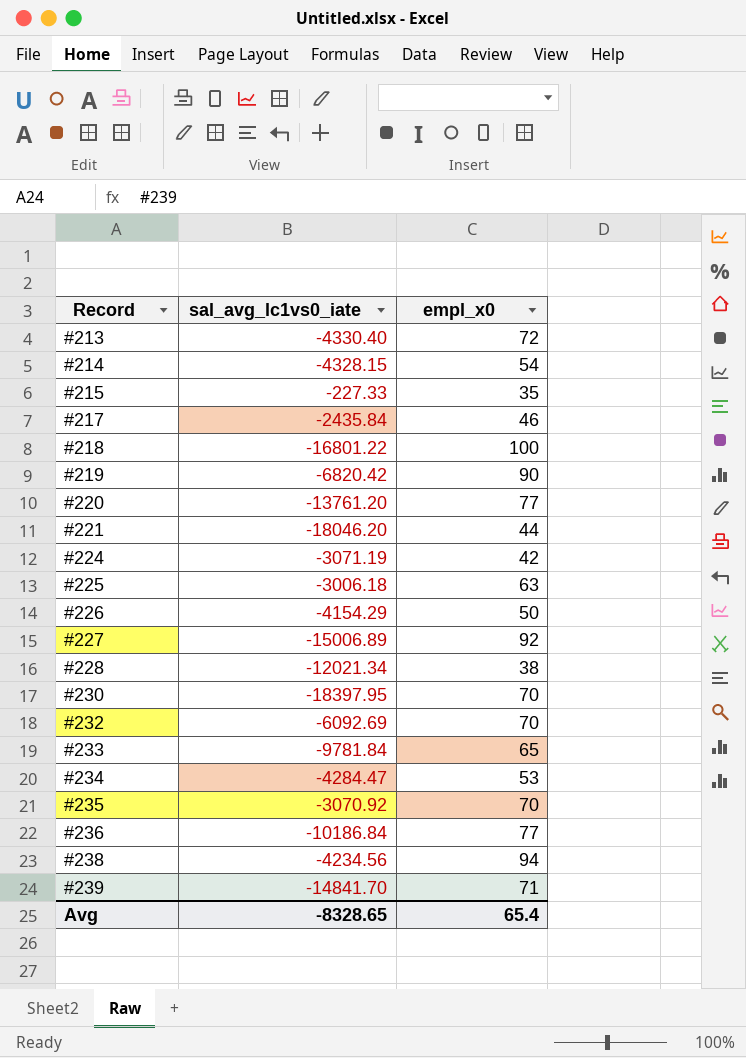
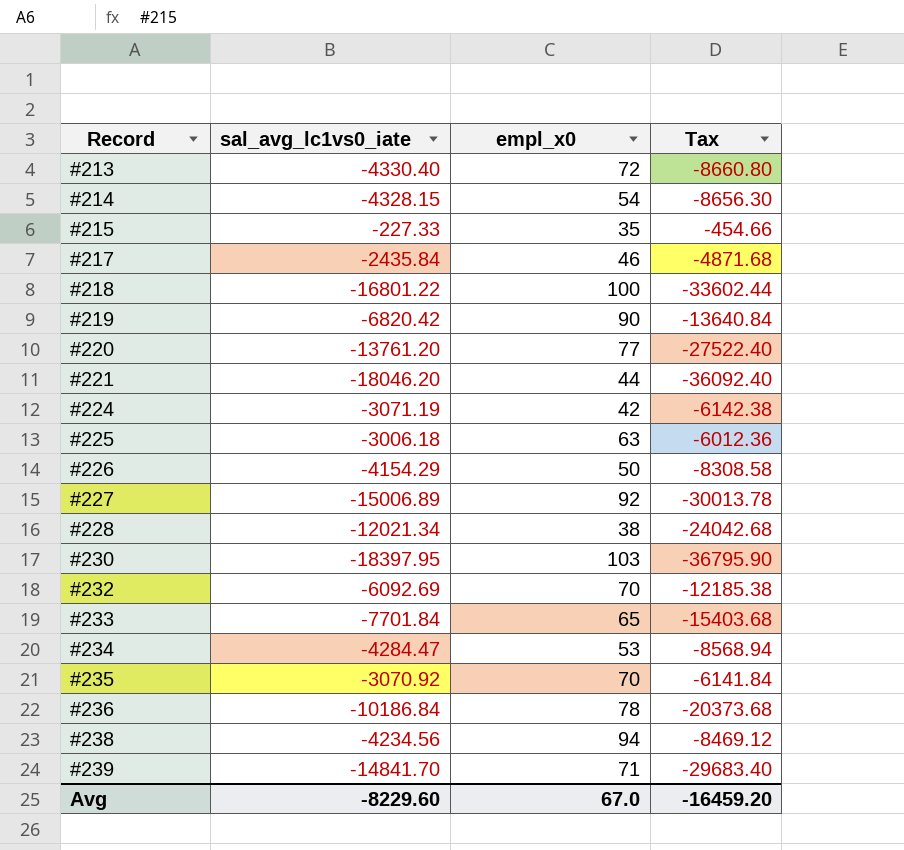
column Tax | formula: none -> [sal_avg_lc1vs0_iate] * 2
#230 | empl_x0: 70 -> 103
#233 | sal_avg_lc1vs0_iate: -9781.84 -> -7701.84
#236 | empl_x0: 77 -> 78
Avg | sal_avg_lc1vs0_iate: -8328.65 -> -8229.60
Avg | empl_x0: 65.4 -> 67.0

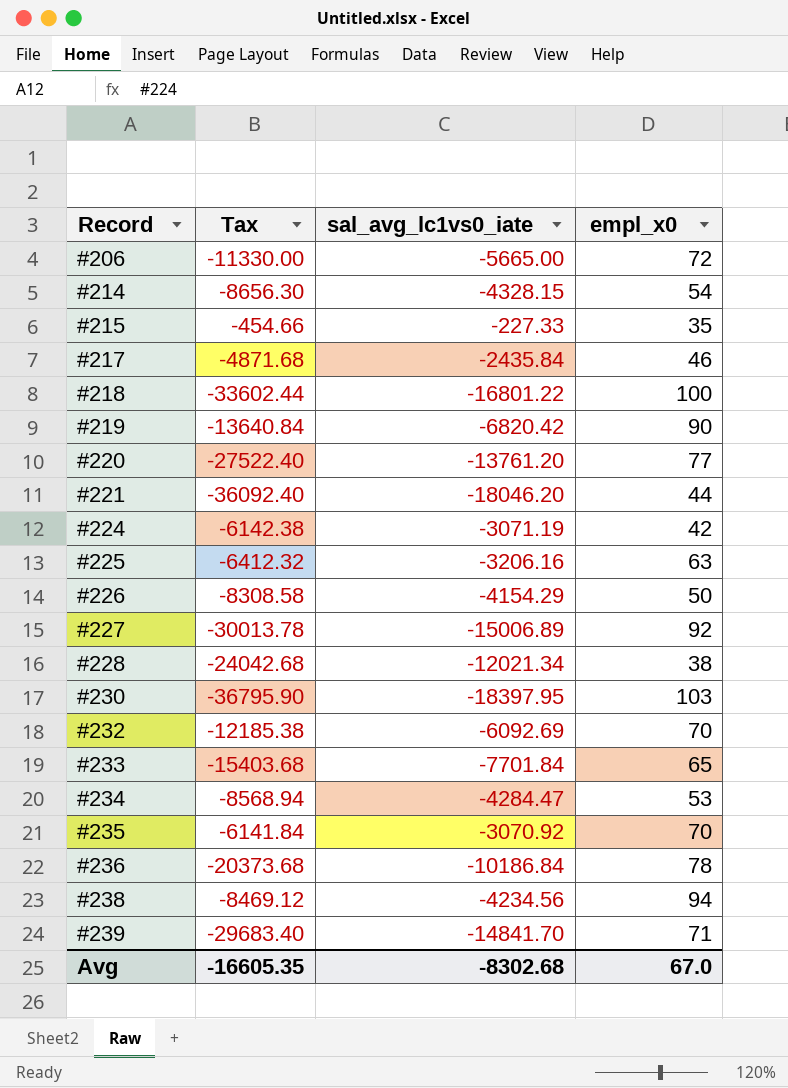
column Tax | position: 4 -> 2
row #213: -4330.40 | 72 | -8660.80 -> none
row #206: none -> -11330.00 | -5665.00 | 72
#225 | Tax: -6012.36 -> -6412.32
#225 | sal_avg_lc1vs0_iate: -3006.18 -> -3206.16
Avg | Tax: -16459.20 -> -16605.35
Avg | sal_avg_lc1vs0_iate: -8229.60 -> -8302.68

